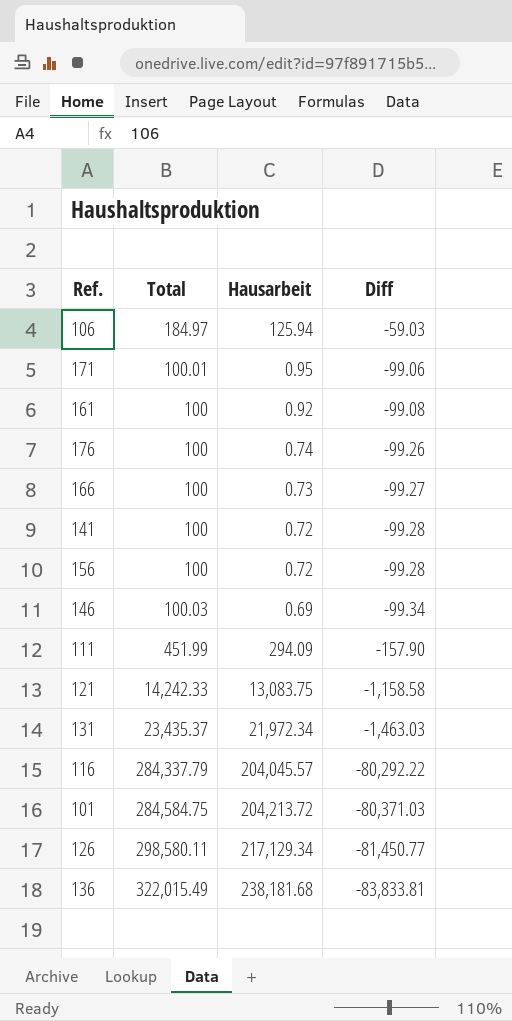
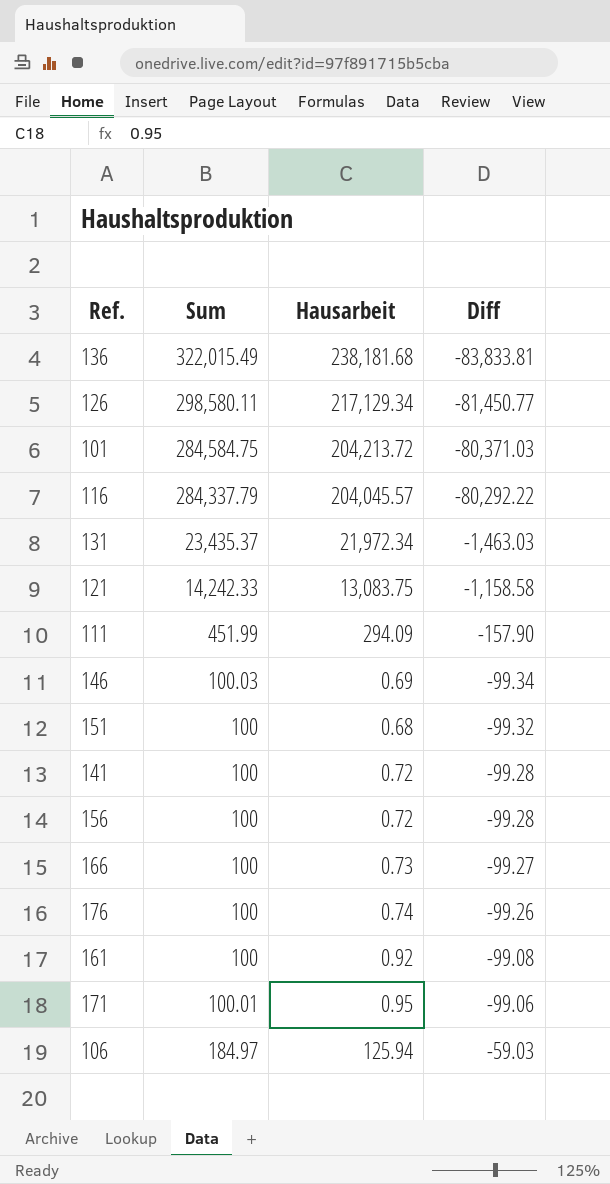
row order: Diff descending -> Diff ascending
column name: Total -> Sum
row 151: none -> 100 | 0.68 | -99.32

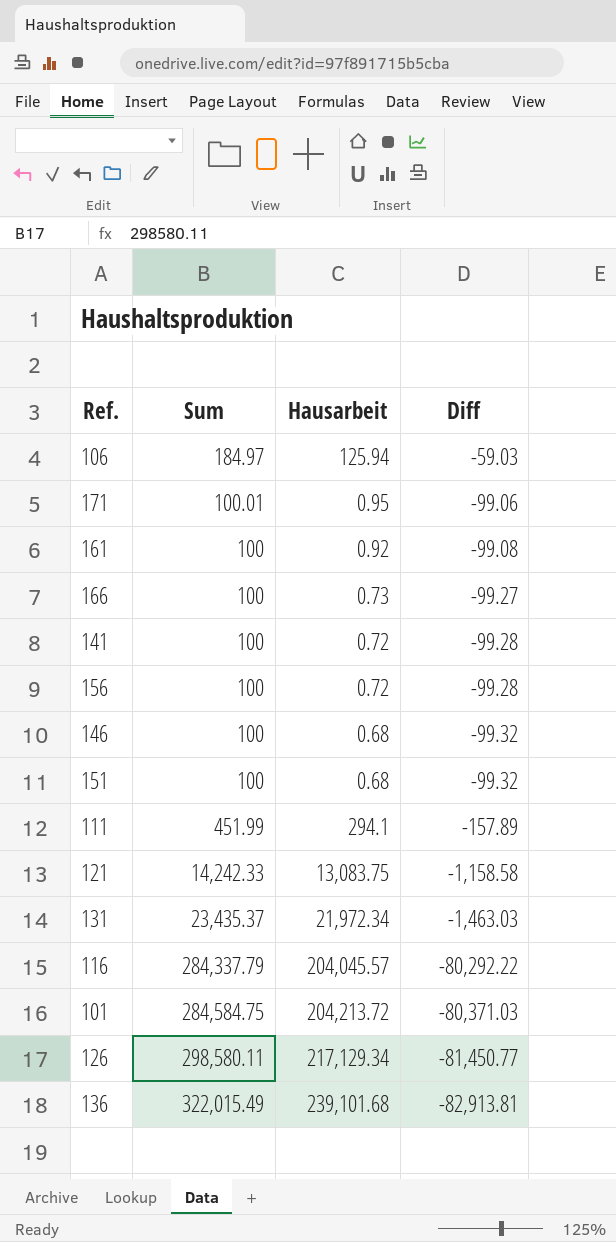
row order: Diff ascending -> Diff descending
row 176: 100 | 0.74 | -99.26 -> none
146 | Sum: 100.03 -> 100
146 | Hausarbeit: 0.69 -> 0.68
146 | Diff: -99.34 -> -99.32
111 | Hausarbeit: 294.09 -> 294.1
111 | Diff: -157.90 -> -157.89
136 | Hausarbeit: 238,181.68 -> 239,101.68
136 | Diff: -83,833.81 -> -82,913.81

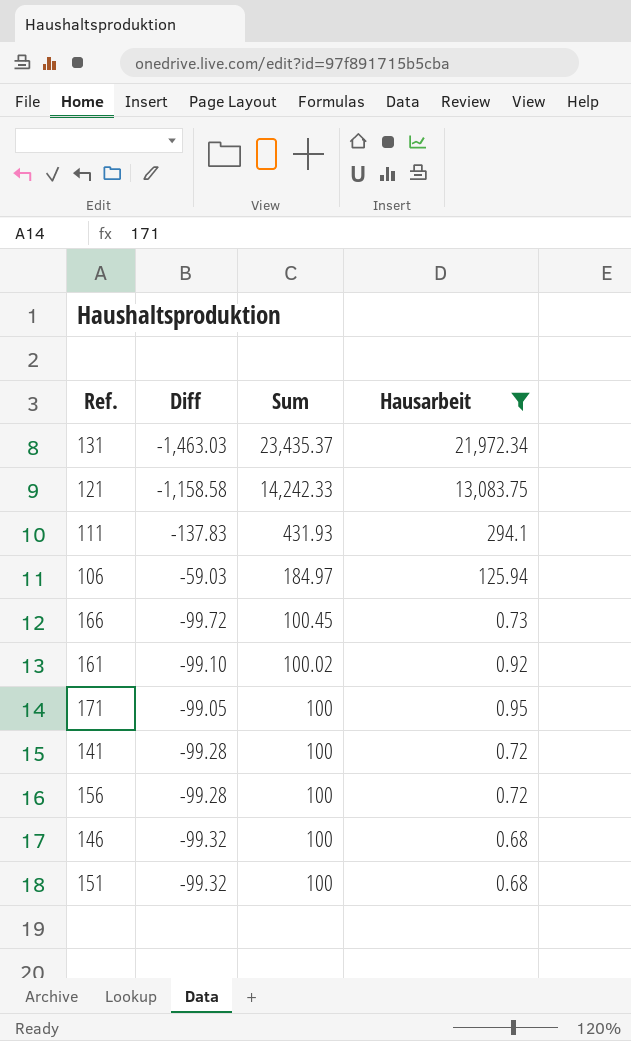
filter: none -> Hausarbeit <= 21,972.34
row order: Diff descending -> Sum descending
column Diff | position: 4 -> 2
111 | Diff: -157.89 -> -137.83
111 | Sum: 451.99 -> 431.93
166 | Diff: -99.27 -> -99.72
166 | Sum: 100 -> 100.45
161 | Diff: -99.08 -> -99.10
161 | Sum: 100 -> 100.02
171 | Diff: -99.06 -> -99.05
171 | Sum: 100.01 -> 100

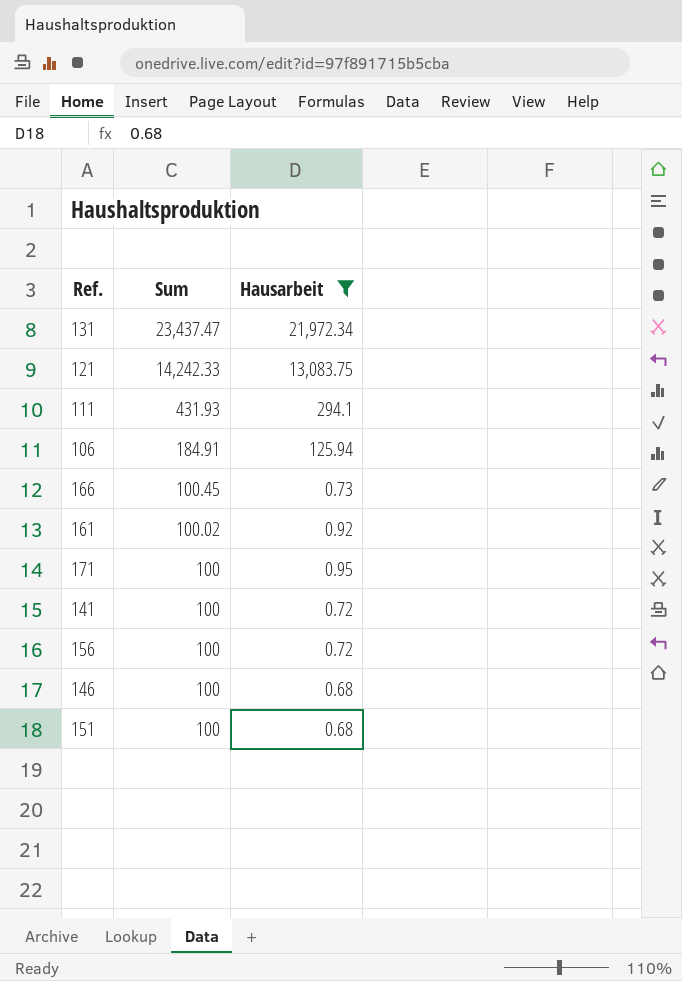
column Diff | formula: [Hausarbeit] - [Sum] -> none
131 | Sum: 23,435.37 -> 23,437.47
106 | Sum: 184.97 -> 184.91

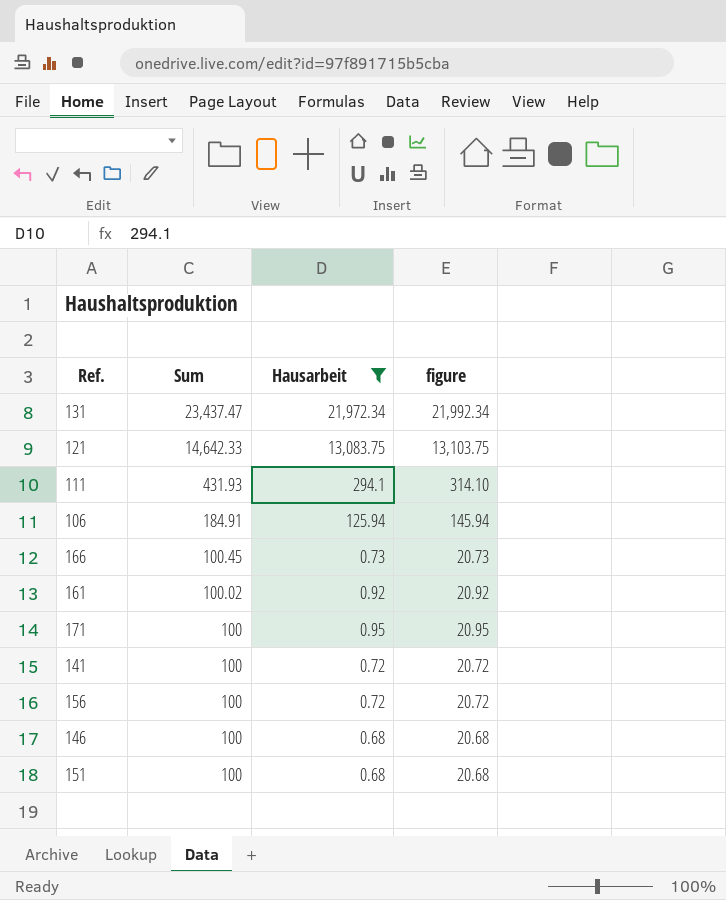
column figure | formula: none -> [Hausarbeit] + 20
121 | Sum: 14,242.33 -> 14,642.33

